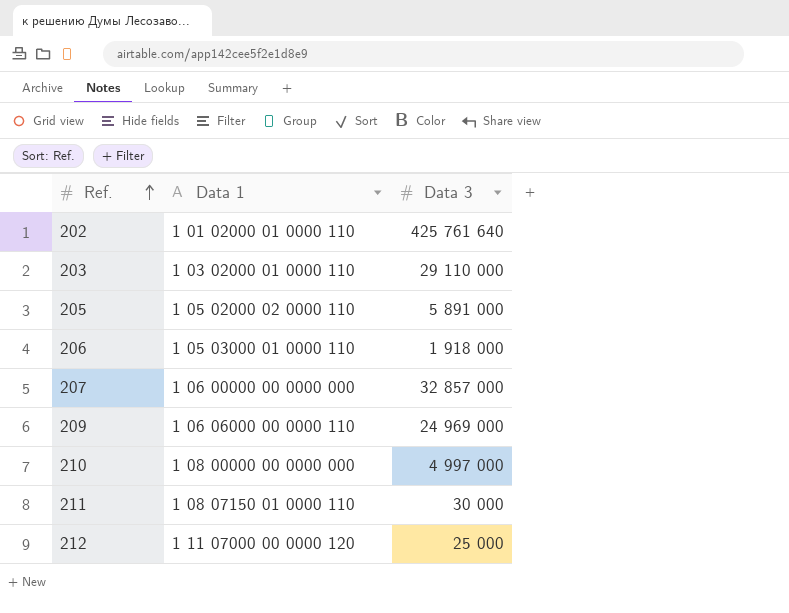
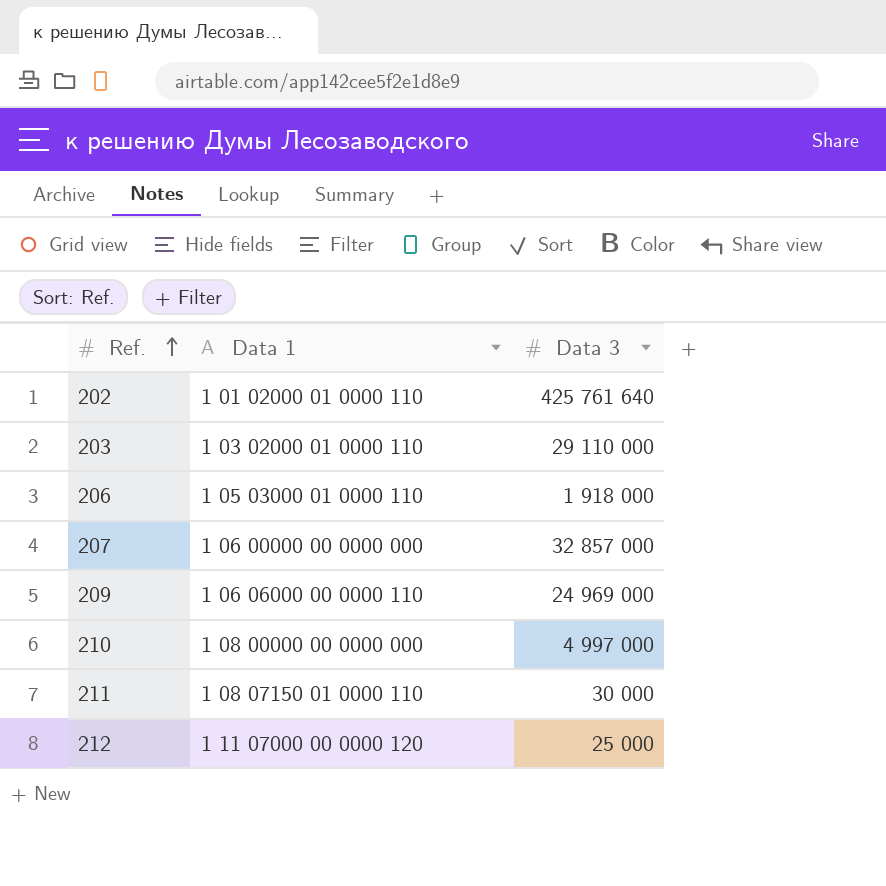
row 205: 1 05 02000 02 0000 110 | 5 891 000 -> none

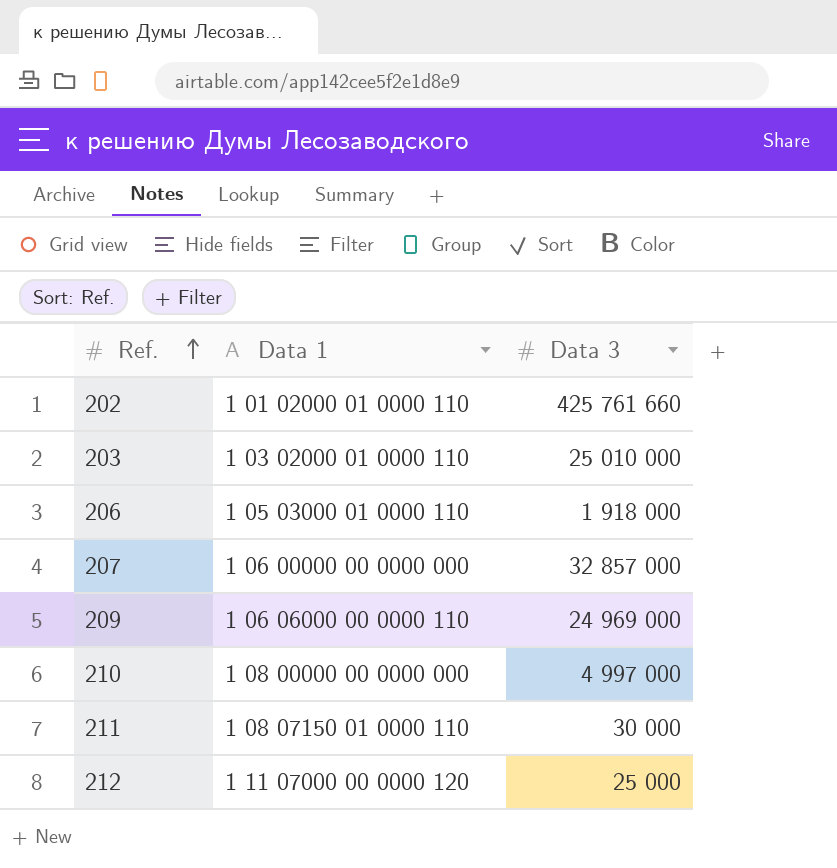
202 | Data 3: 425 761 640 -> 425 761 660
203 | Data 3: 29 110 000 -> 25 010 000

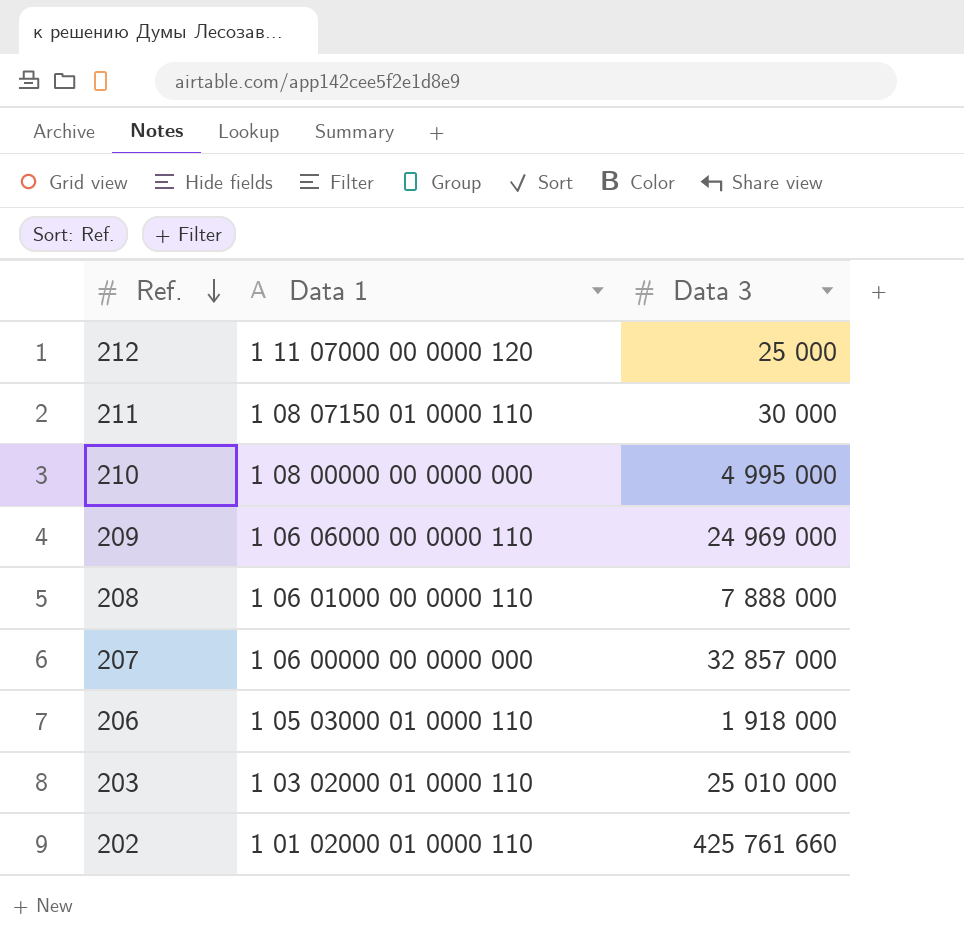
row order: Ref. ascending -> Ref. descending
210 | Data 3: 4 997 000 -> 4 995 000
row 208: none -> 1 06 01000 00 0000 110 | 7 888 000

